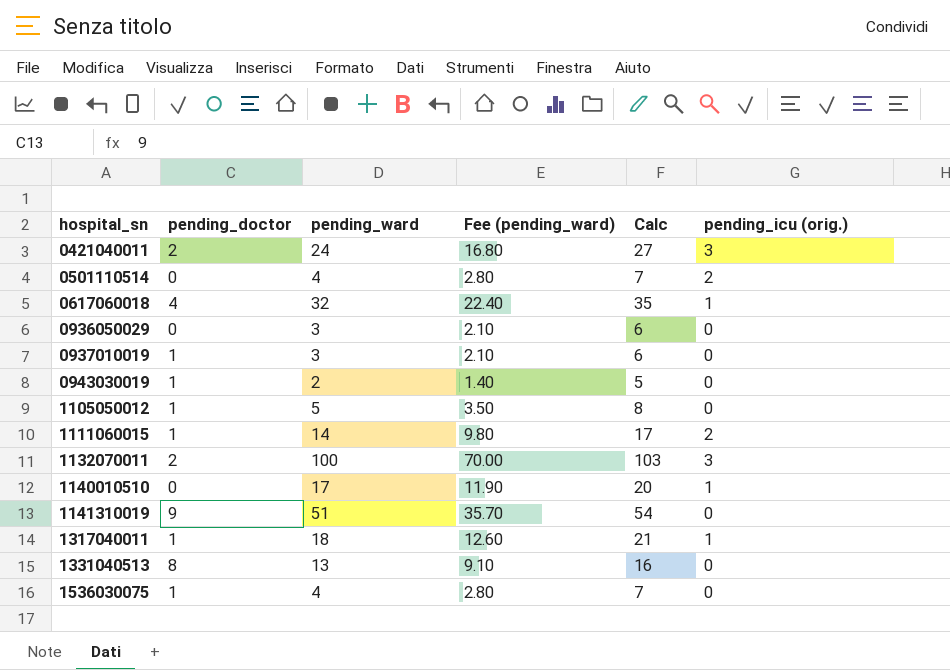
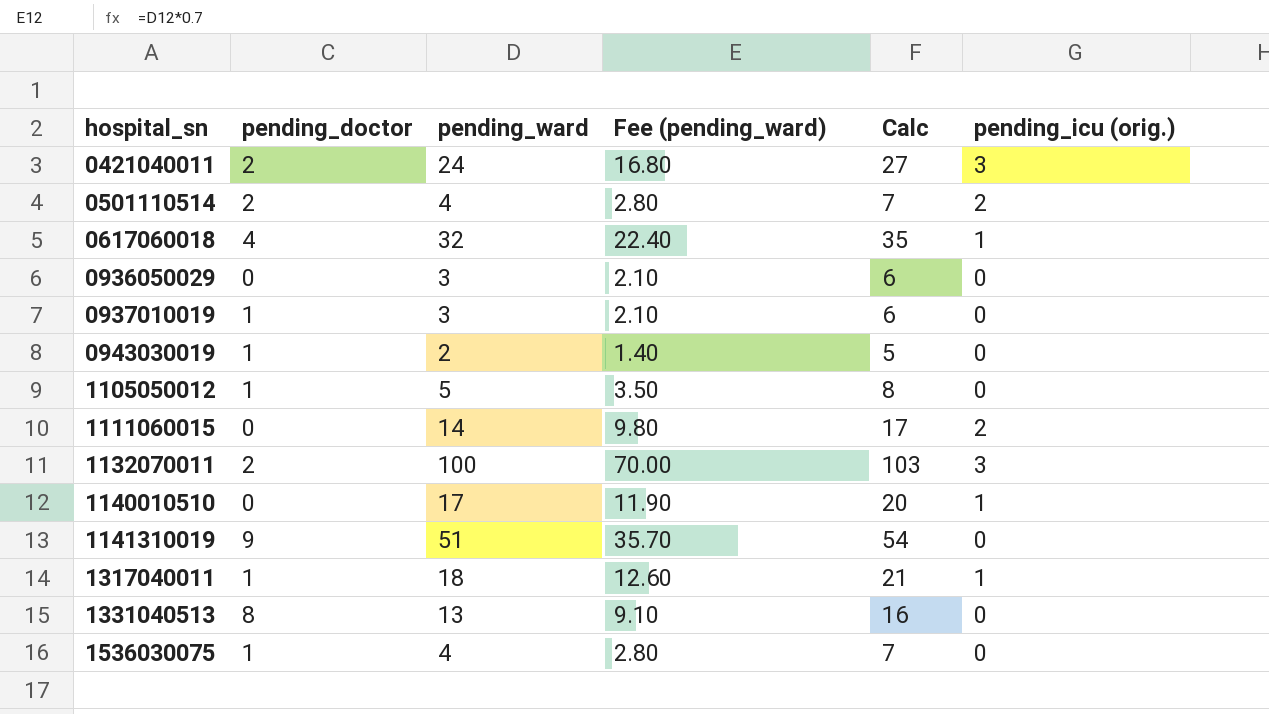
0501110514 | pending_doctor: 0 -> 2
1111060015 | pending_doctor: 1 -> 0

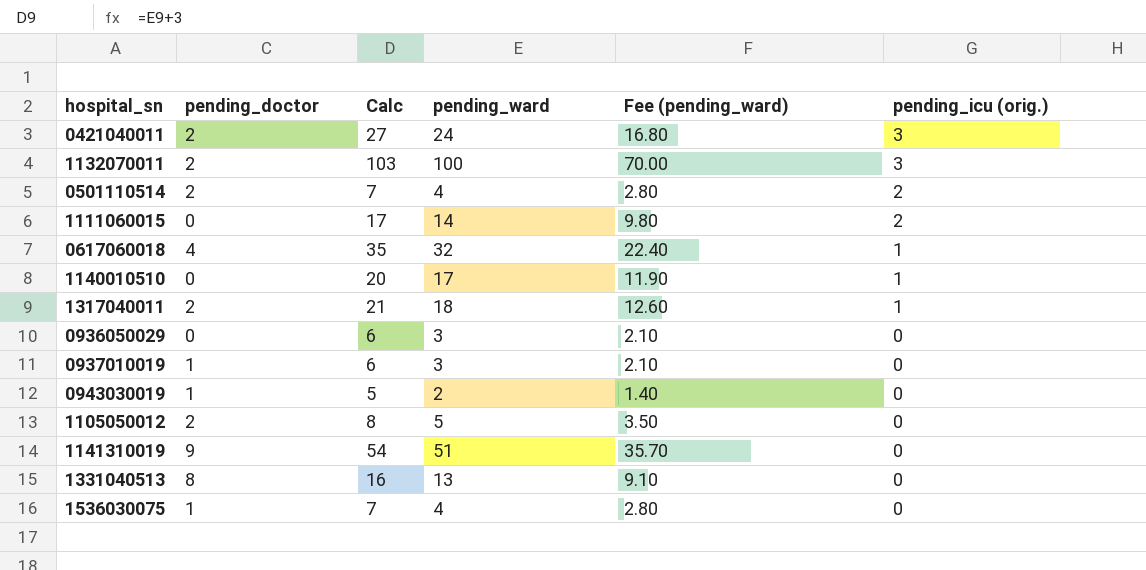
row order: hospital_sn ascending -> pending_icu (orig.) descending
column Calc | position: 5 -> 3
1317040011 | pending_doctor: 1 -> 2
1105050012 | pending_doctor: 1 -> 2

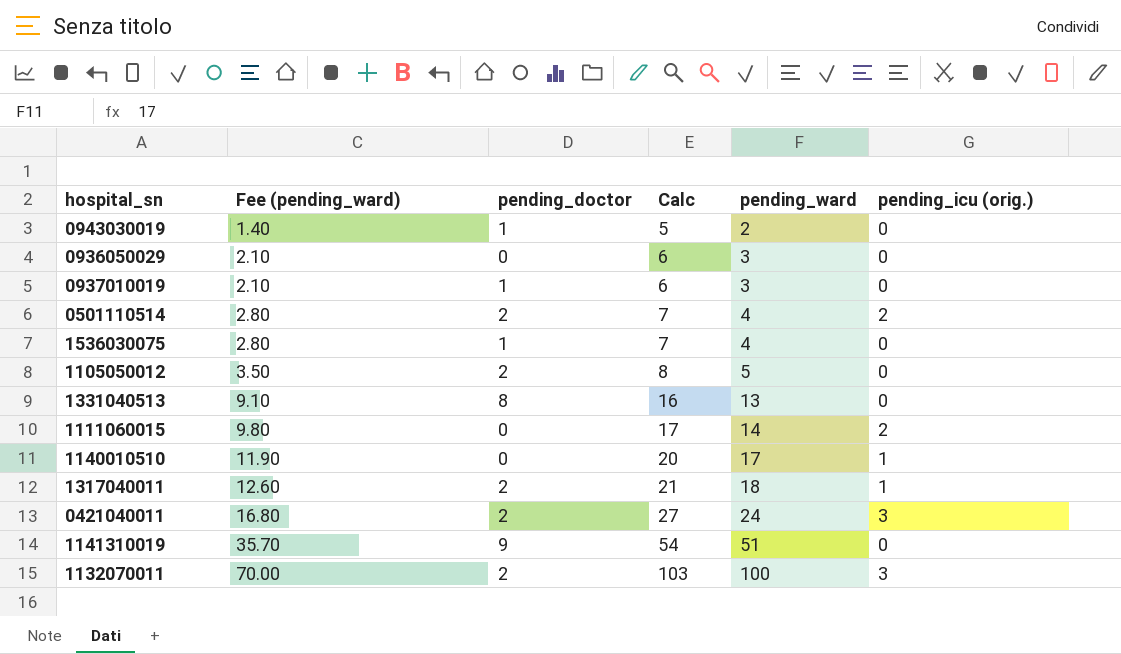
row order: pending_icu (orig.) descending -> Fee (pending_ward) ascending
column Fee (pending_ward) | position: 5 -> 2
row 0617060018: 4 | 35 | 32 | 22.40 | 1 -> none

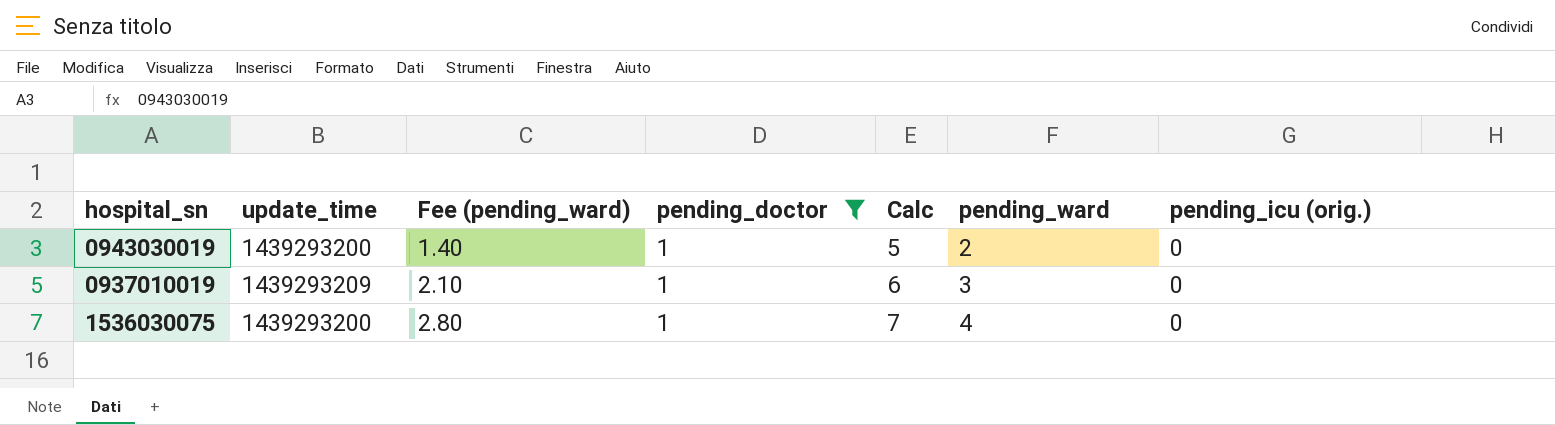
filter: none -> pending_doctor = 1
column update_time | position: none -> 2

